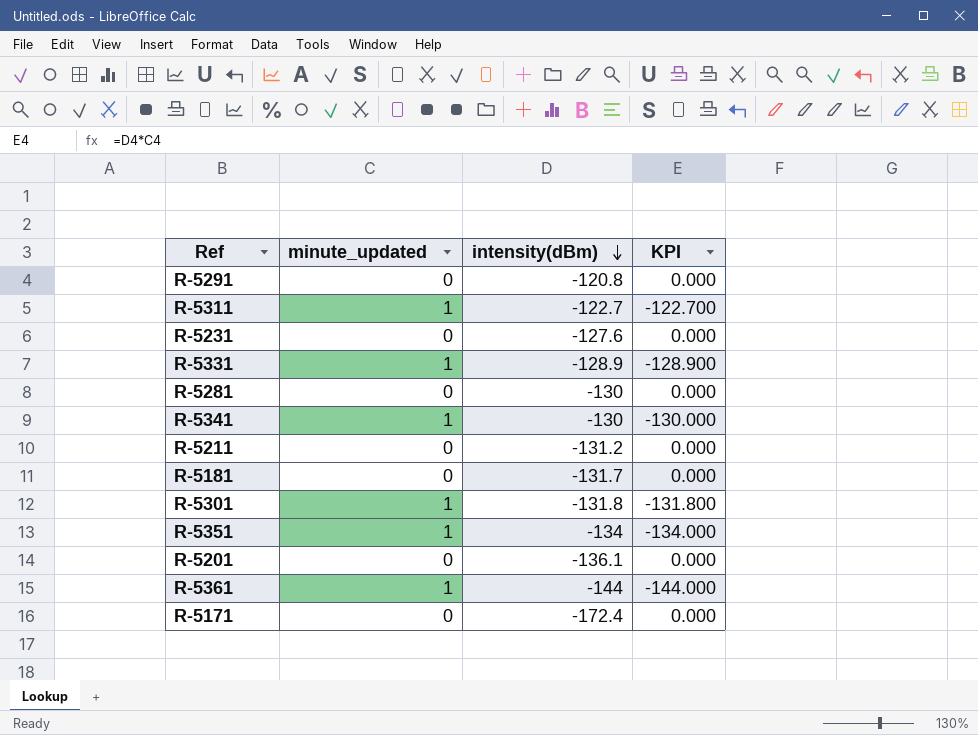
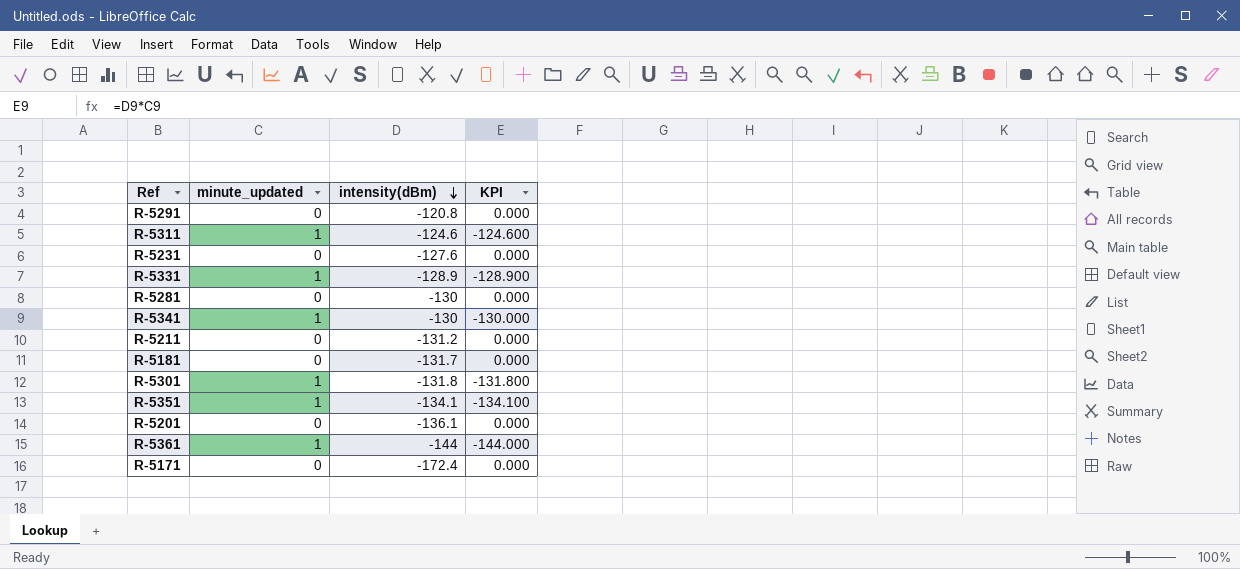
R-5311 | intensity(dBm): -122.7 -> -124.6
R-5311 | KPI: -122.700 -> -124.600
R-5351 | intensity(dBm): -134 -> -134.1
R-5351 | KPI: -134.000 -> -134.100

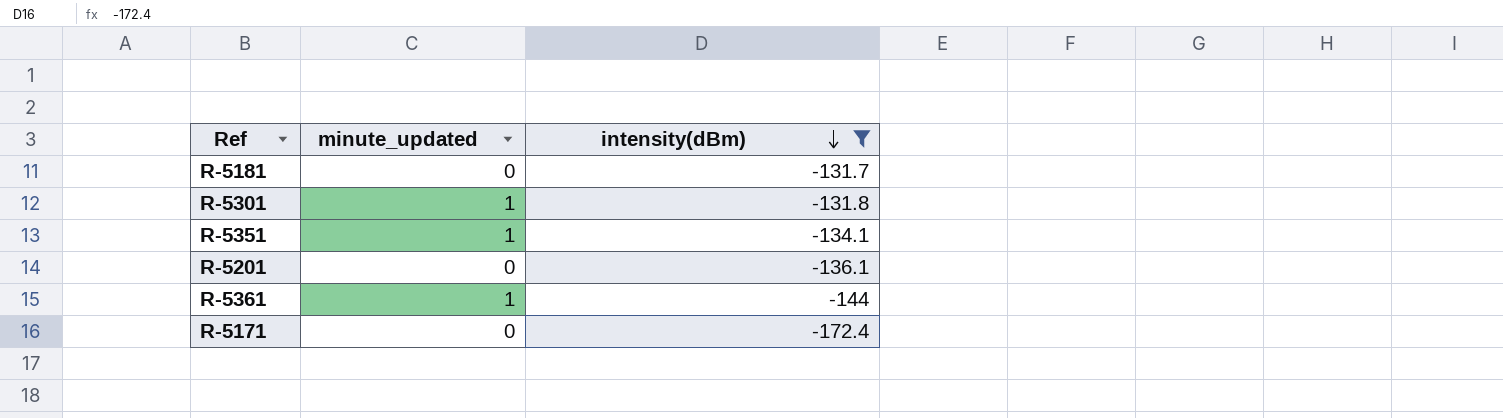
filter: none -> intensity(dBm) <= -131.7
column KPI | formula: [minute_updated] * [intensity(dBm)] -> none

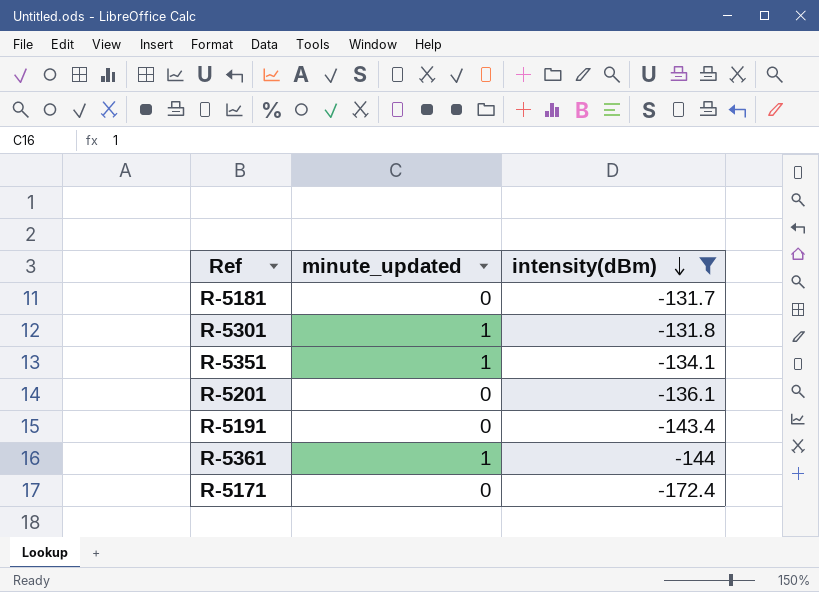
row R-5191: none -> 0 | -143.4

